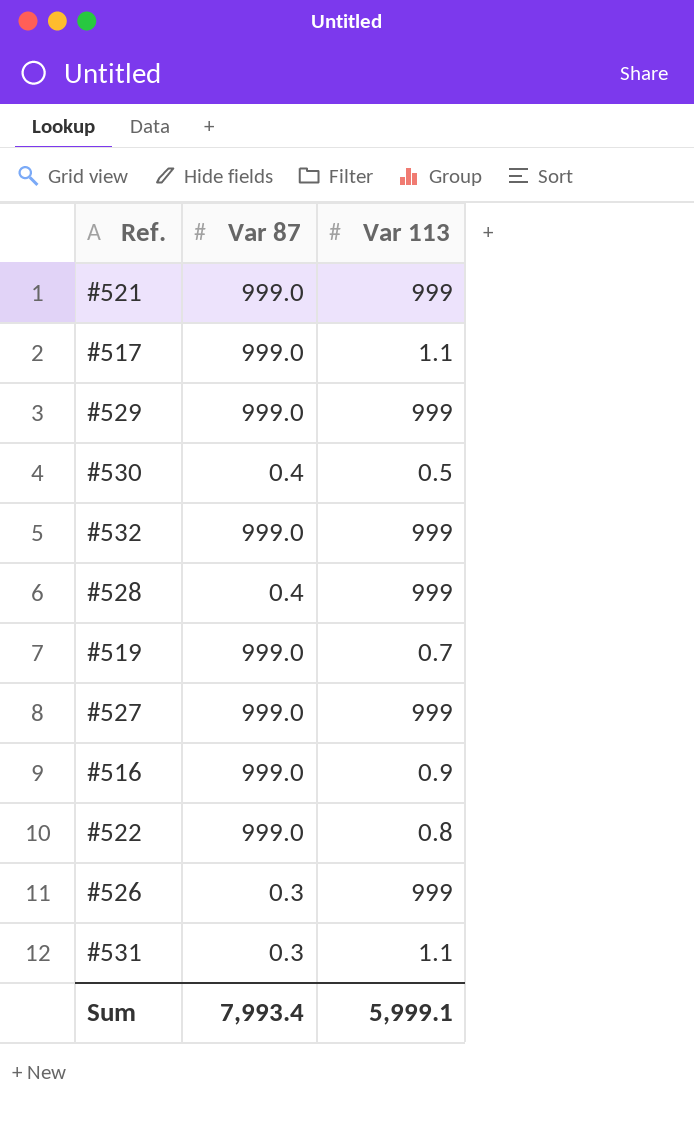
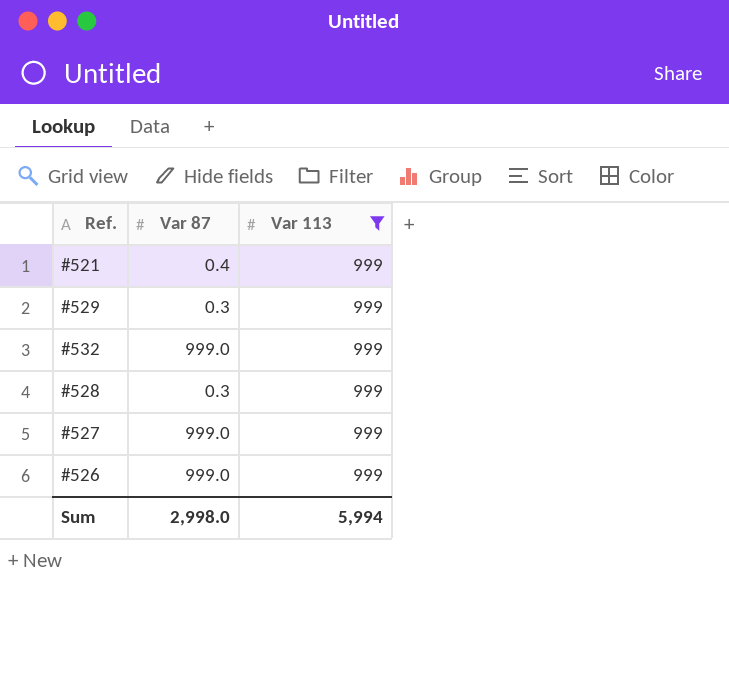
filter: none -> Var 113 = 999
#521 | Var 87: 999.0 -> 0.4
#529 | Var 87: 999.0 -> 0.3
#528 | Var 87: 0.4 -> 0.3
#526 | Var 87: 0.3 -> 999.0
Sum | Var 87: 7,993.4 -> 2,998.0
Sum | Var 113: 5,999.1 -> 5,994

